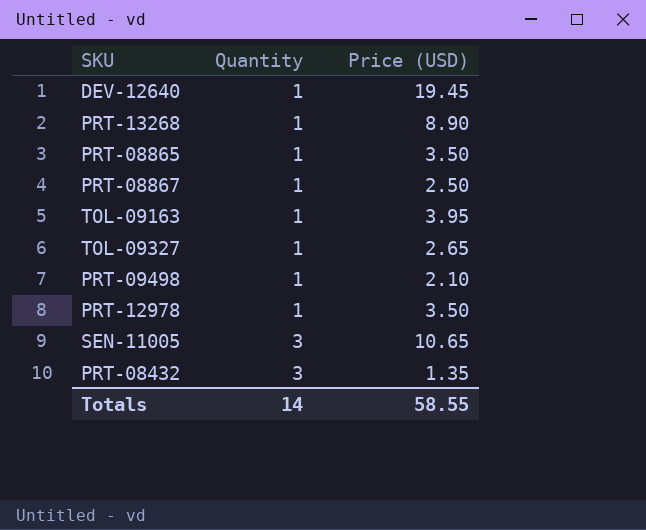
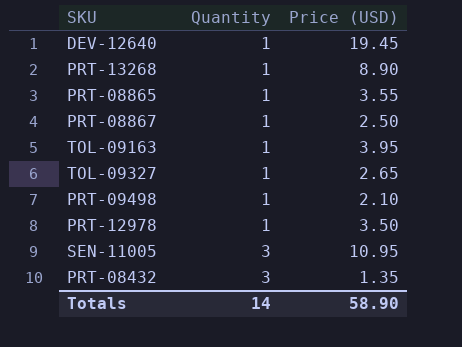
PRT-08865 | Price (USD): 3.50 -> 3.55
SEN-11005 | Price (USD): 10.65 -> 10.95
Totals | Price (USD): 58.55 -> 58.90

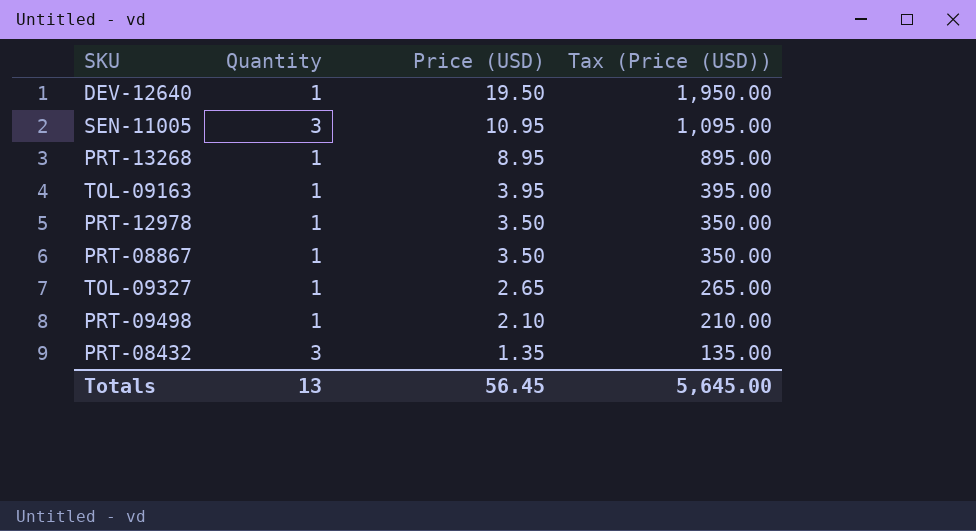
row order: Quantity ascending -> Price (USD) descending
column Tax (Price (USD)) | formula: none -> [Price (USD)] * 100
row PRT-08865: 1 | 3.55 -> none
DEV-12640 | Price (USD): 19.45 -> 19.50
PRT-13268 | Price (USD): 8.90 -> 8.95
PRT-08867 | Price (USD): 2.50 -> 3.50
Totals | Quantity: 14 -> 13
Totals | Price (USD): 58.90 -> 56.45

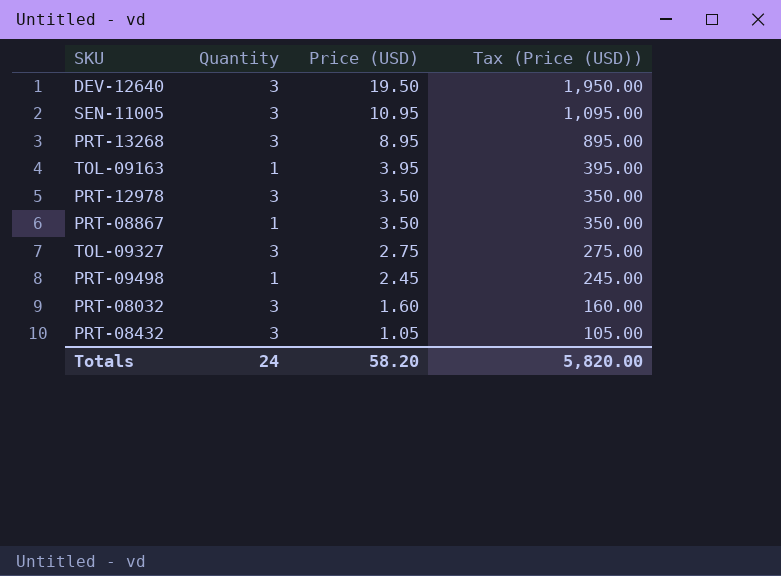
DEV-12640 | Quantity: 1 -> 3
PRT-13268 | Quantity: 1 -> 3
PRT-12978 | Quantity: 1 -> 3
TOL-09327 | Quantity: 1 -> 3
TOL-09327 | Price (USD): 2.65 -> 2.75
TOL-09327 | Tax (Price (USD)): 265.00 -> 275.00
PRT-09498 | Price (USD): 2.10 -> 2.45
PRT-09498 | Tax (Price (USD)): 210.00 -> 245.00
row PRT-08032: none -> 3 | 1.60 | 160.00
PRT-08432 | Price (USD): 1.35 -> 1.05
PRT-08432 | Tax (Price (USD)): 135.00 -> 105.00
Totals | Quantity: 13 -> 24
Totals | Price (USD): 56.45 -> 58.20
Totals | Tax (Price (USD)): 5,645.00 -> 5,820.00

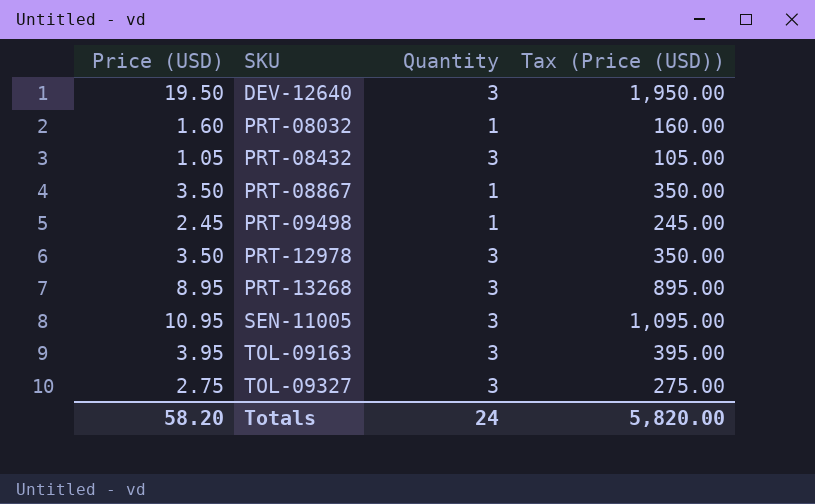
row order: Price (USD) descending -> SKU ascending
column Price (USD) | position: 3 -> 1
PRT-08032 | Quantity: 3 -> 1
TOL-09163 | Quantity: 1 -> 3

